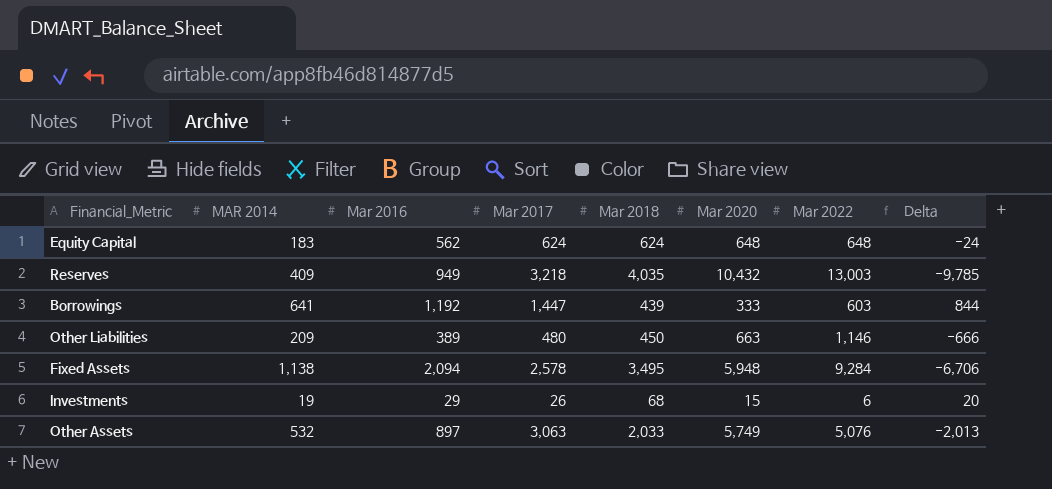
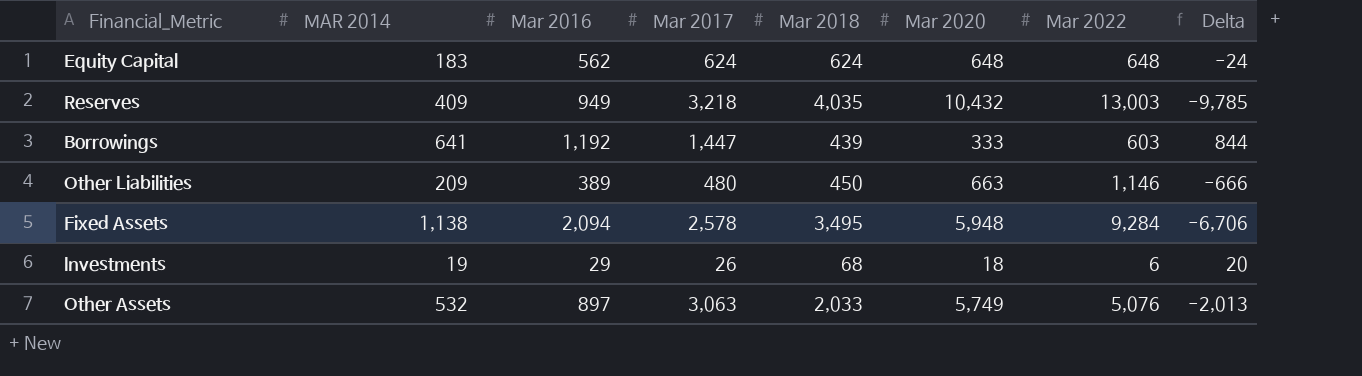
Investments | Mar 2020: 15 -> 18

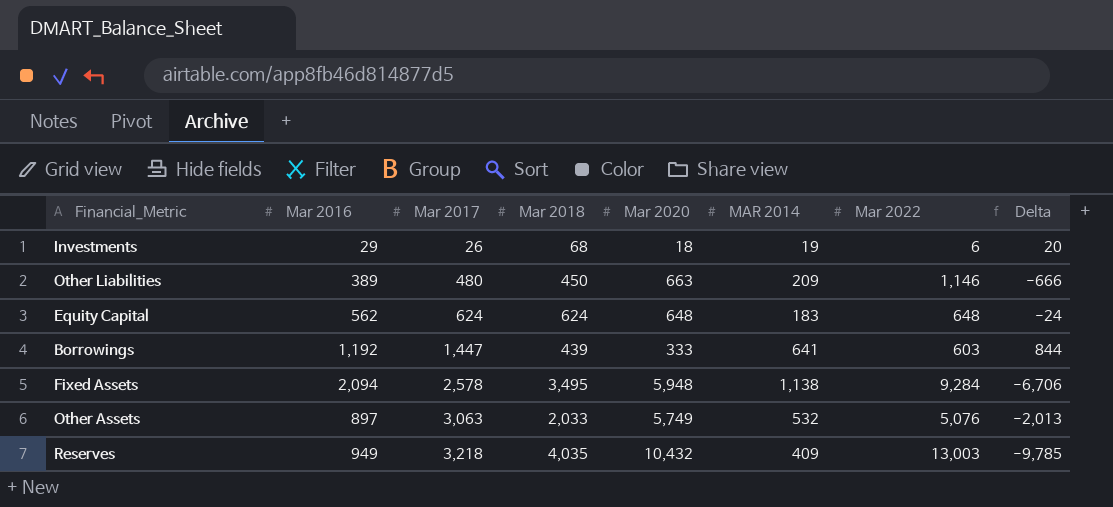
row order: none -> Mar 2017 ascending
column MAR 2014 | position: 2 -> 6

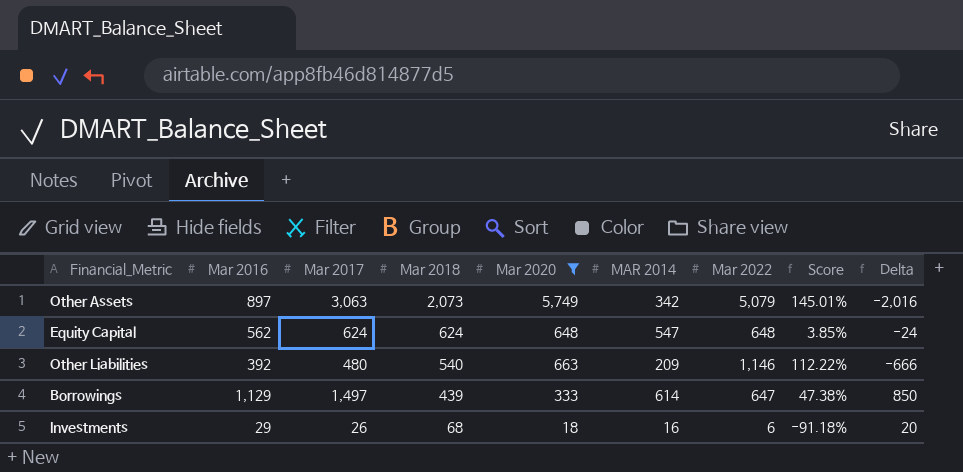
filter: none -> Mar 2020 <= 5,749
row order: Mar 2017 ascending -> Mar 2018 descending
column Score | formula: none -> ([Mar 2022] - [Mar 2018]) / [Mar 2018]
Other Assets | Mar 2018: 2,033 -> 2,073
Other Assets | MAR 2014: 532 -> 342
Other Assets | Mar 2022: 5,076 -> 5,079
Other Assets | Delta: -2,013 -> -2,016
Equity Capital | MAR 2014: 183 -> 547
Other Liabilities | Mar 2016: 389 -> 392
Other Liabilities | Mar 2018: 450 -> 540
Borrowings | Mar 2016: 1,192 -> 1,129
Borrowings | Mar 2017: 1,447 -> 1,497
Borrowings | MAR 2014: 641 -> 614
Borrowings | Mar 2022: 603 -> 647
Borrowings | Delta: 844 -> 850
Investments | MAR 2014: 19 -> 16

